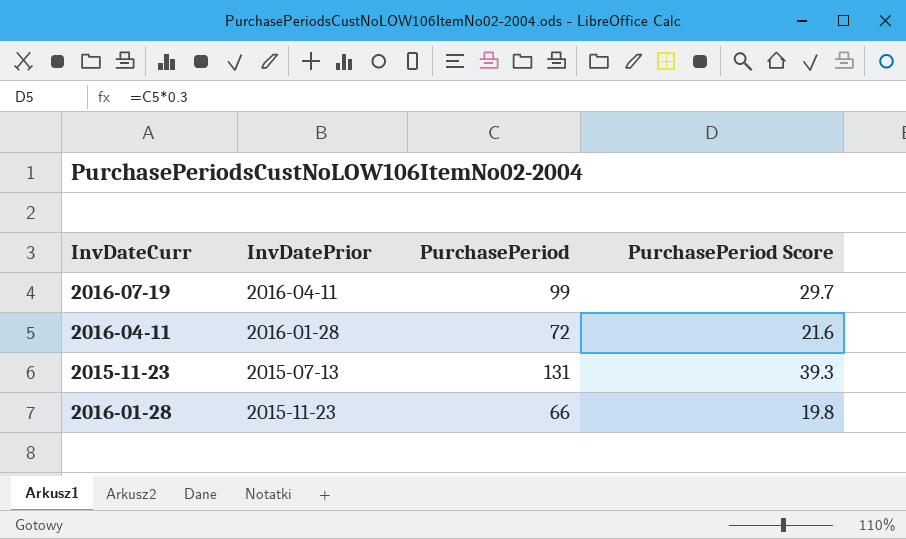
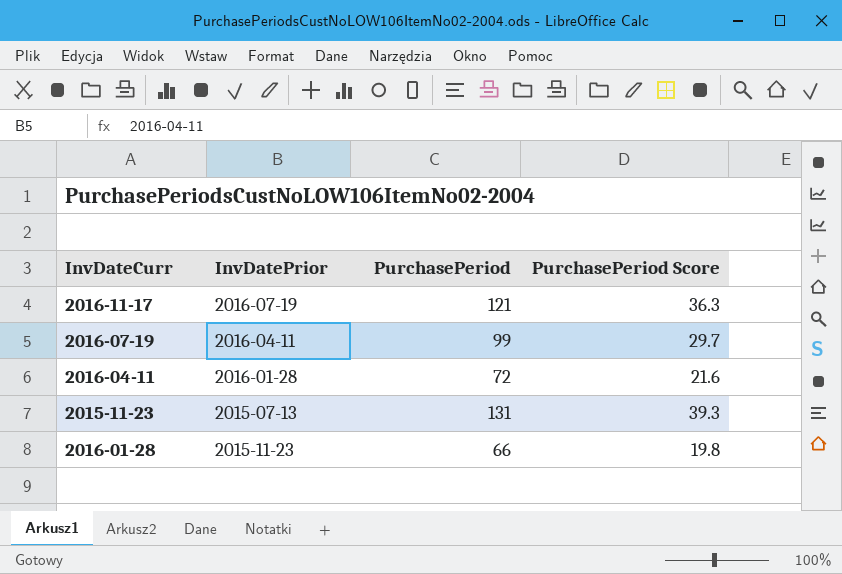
row 2016-11-17: none -> 2016-07-19 | 121 | 36.3

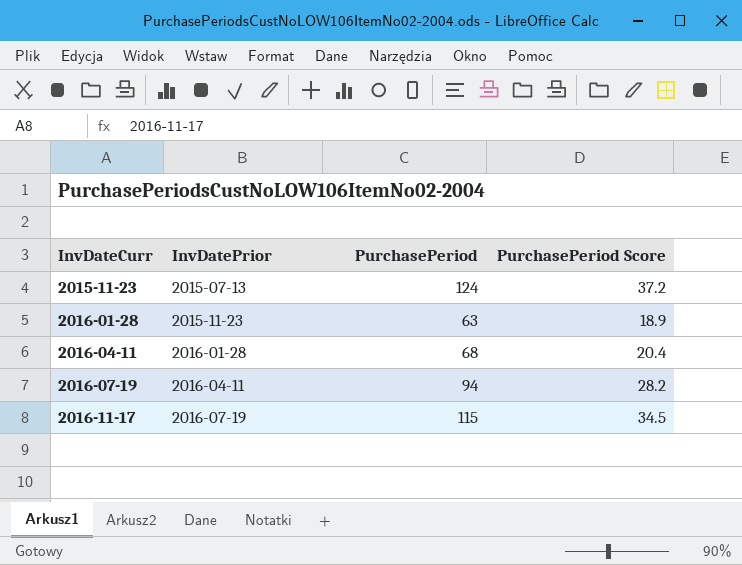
row order: none -> InvDateCurr ascending
2015-11-23 | PurchasePeriod: 131 -> 124
2015-11-23 | PurchasePeriod Score: 39.3 -> 37.2
2016-01-28 | PurchasePeriod: 66 -> 63
2016-01-28 | PurchasePeriod Score: 19.8 -> 18.9
2016-04-11 | PurchasePeriod: 72 -> 68
2016-04-11 | PurchasePeriod Score: 21.6 -> 20.4
2016-07-19 | PurchasePeriod: 99 -> 94
2016-07-19 | PurchasePeriod Score: 29.7 -> 28.2
2016-11-17 | PurchasePeriod: 121 -> 115
2016-11-17 | PurchasePeriod Score: 36.3 -> 34.5

